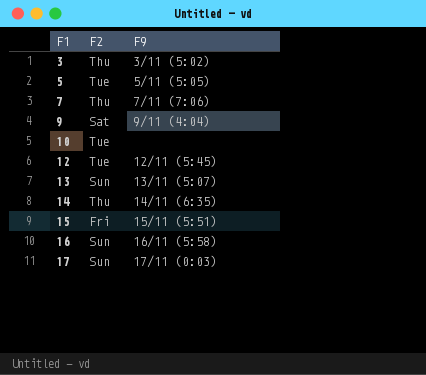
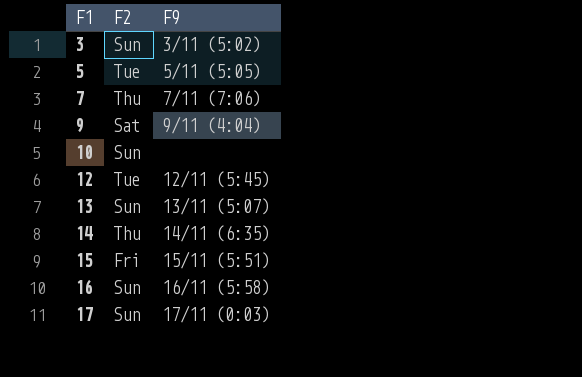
3 | F2: Thu -> Sun
10 | F2: Tue -> Sun

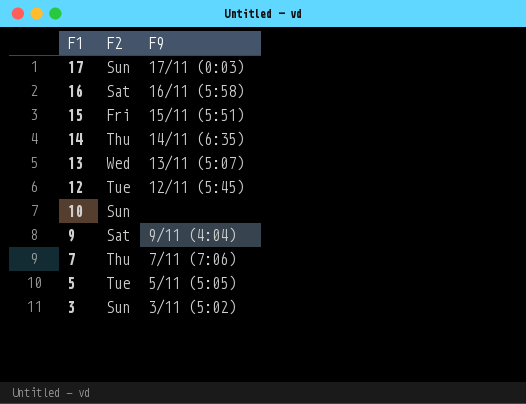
row order: F1 ascending -> F1 descending
16 | F2: Sun -> Sat
13 | F2: Sun -> Wed

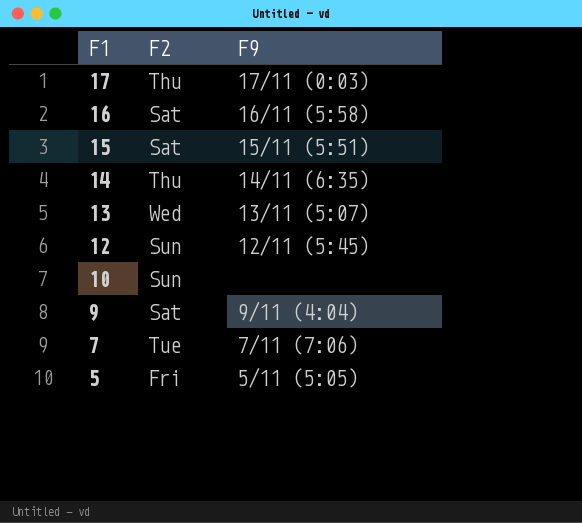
row 3: Sun | 3/11 (5:02) -> none
17 | F2: Sun -> Thu
15 | F2: Fri -> Sat
12 | F2: Tue -> Sun
7 | F2: Thu -> Tue
5 | F2: Tue -> Fri

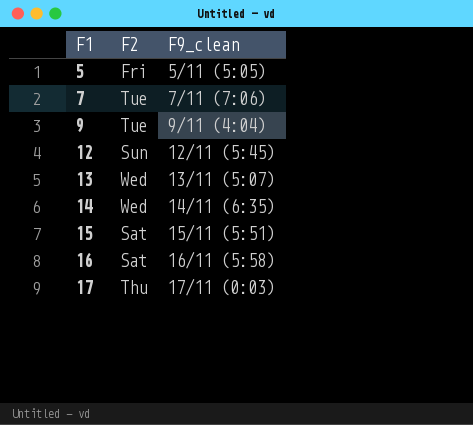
row order: F1 descending -> F1 ascending
column name: F9 -> F9_clean
row 10: Sun | none -> none
9 | F2: Sat -> Tue
14 | F2: Thu -> Wed

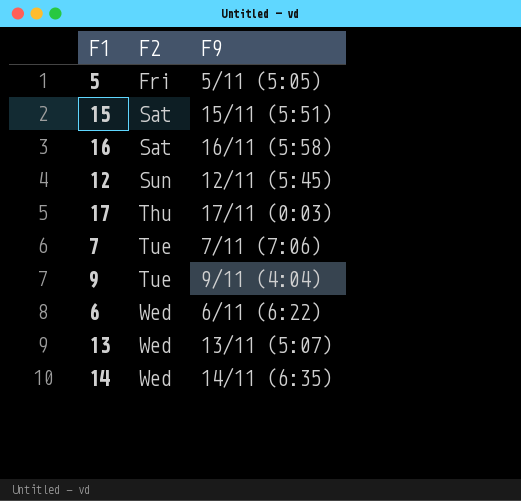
row order: F1 ascending -> F2 ascending
column name: F9_clean -> F9
row 6: none -> Wed | 6/11 (6:22)

